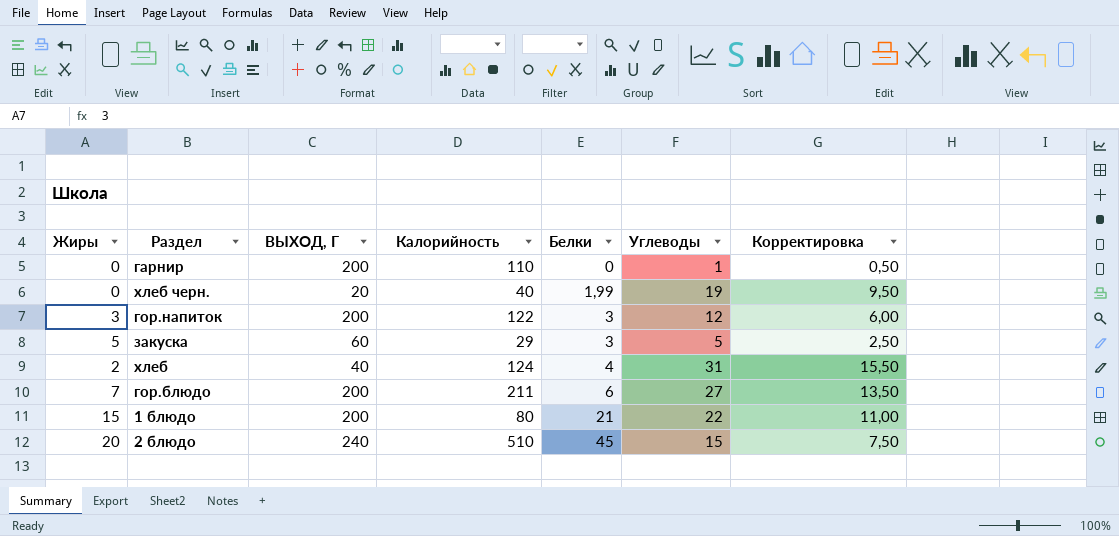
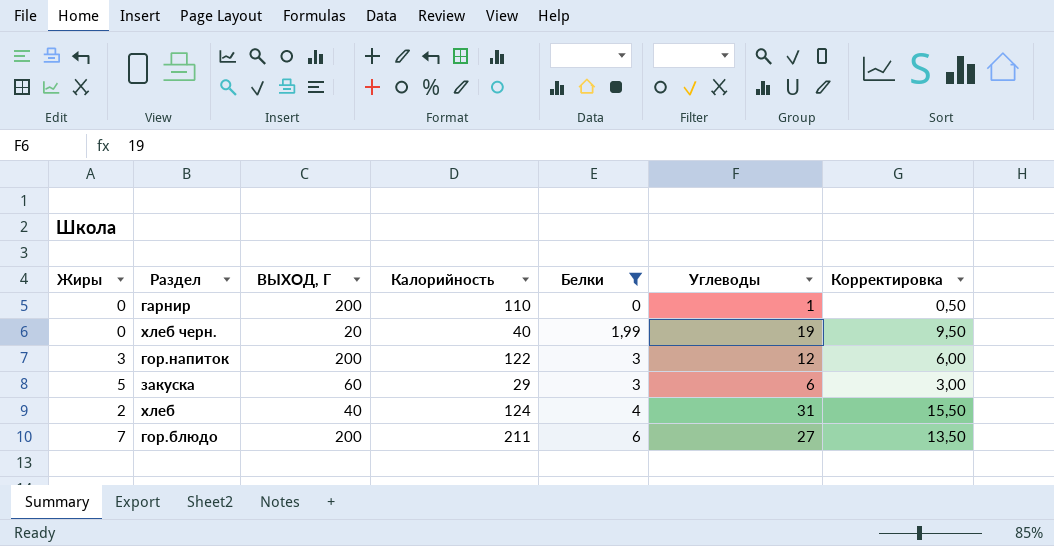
filter: none -> Белки <= 6
закуска | Углеводы: 5 -> 6
закуска | Корректировка: 2,50 -> 3,00

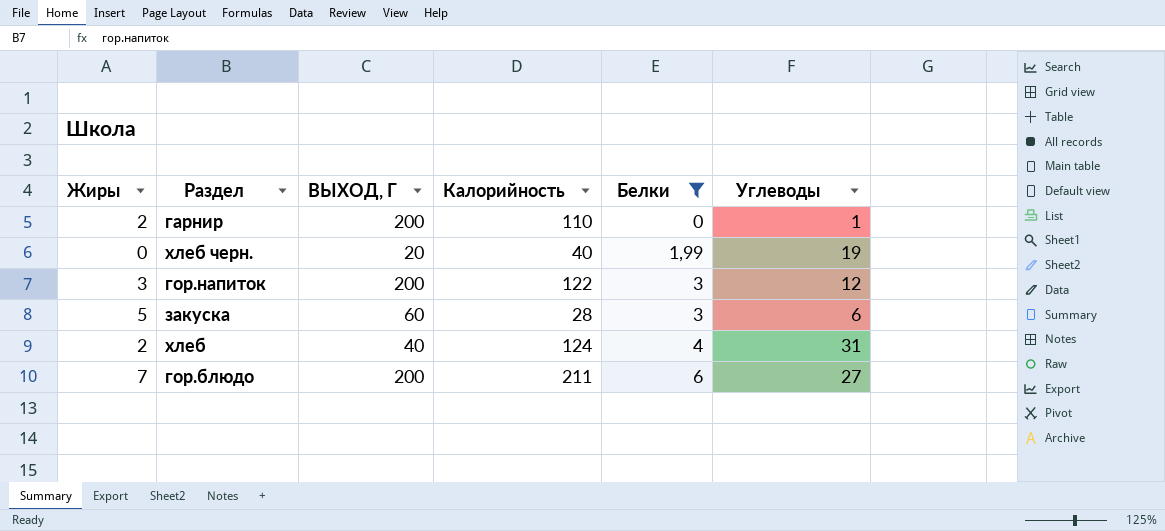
column Корректировка | formula: [Углеводы] * 0,5 -> none
гарнир | Жиры: 0 -> 2
закуска | Калорийность: 29 -> 28

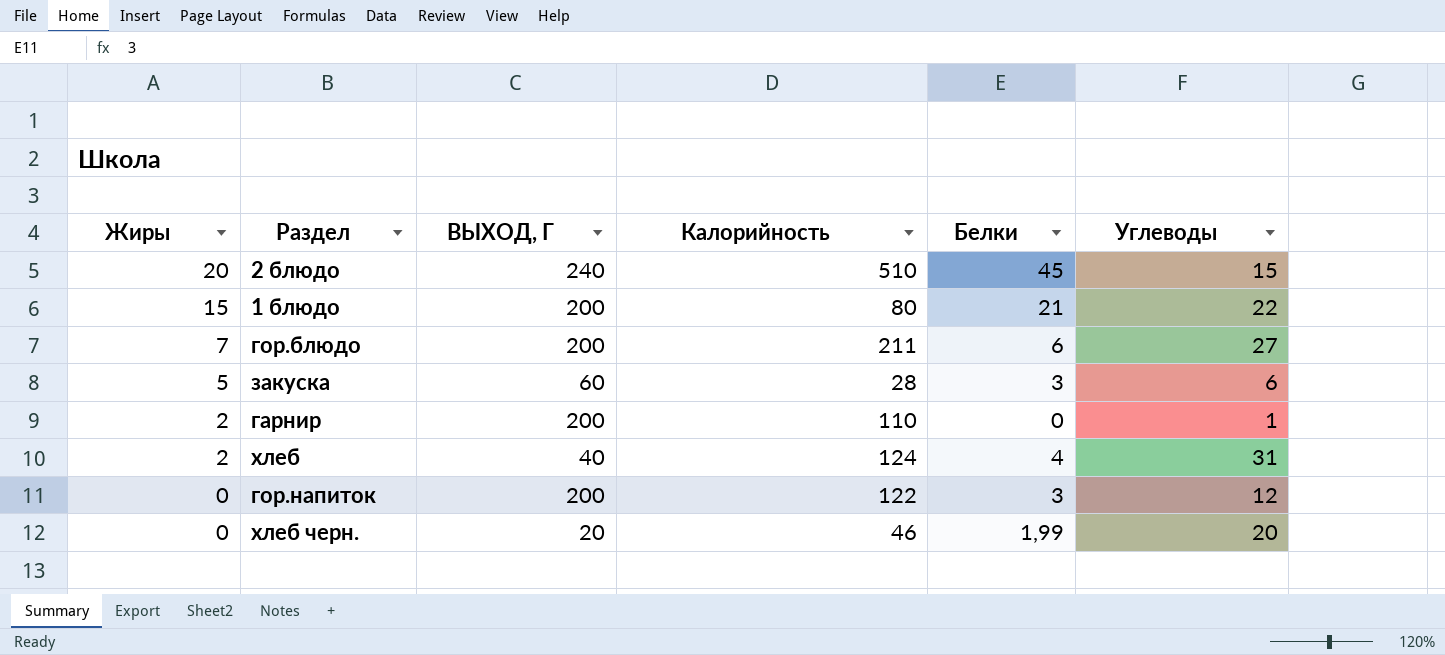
filter: Белки <= 6 -> none
row order: Белки ascending -> Жиры descending
гор.напиток | Жиры: 3 -> 0
хлеб черн. | Калорийность: 40 -> 46
хлеб черн. | Углеводы: 19 -> 20

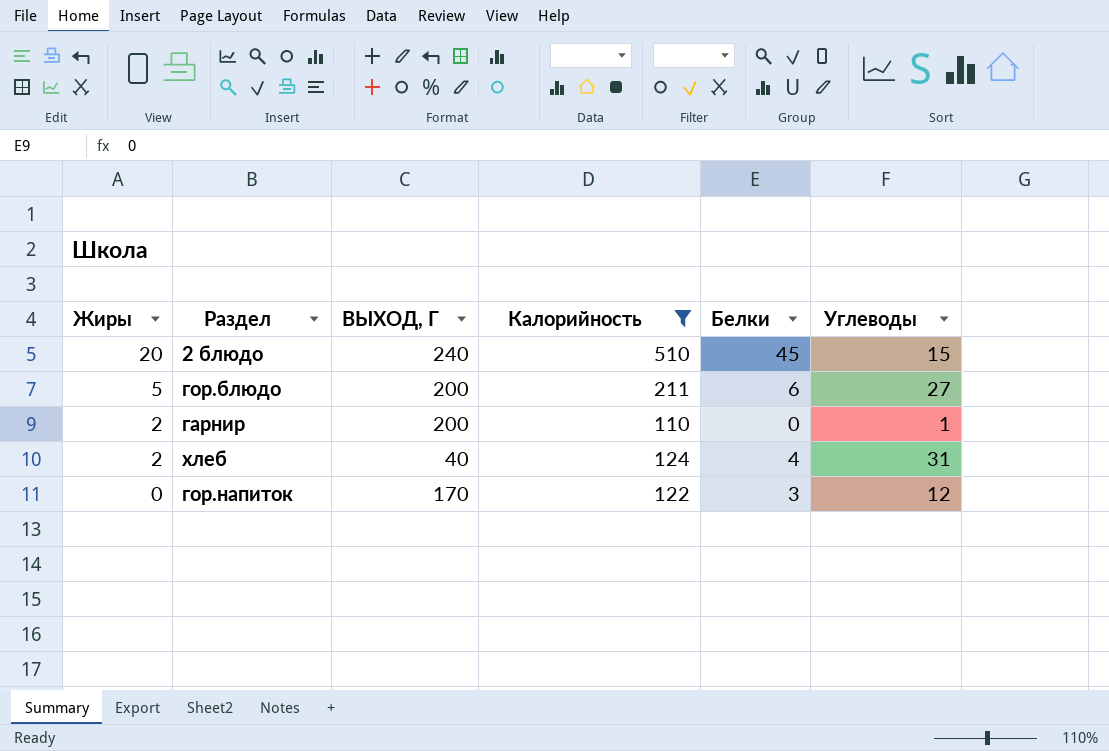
filter: none -> Калорийность >= 110
гор.блюдо | Жиры: 7 -> 5
гор.напиток | ВЫХОД, Г: 200 -> 170

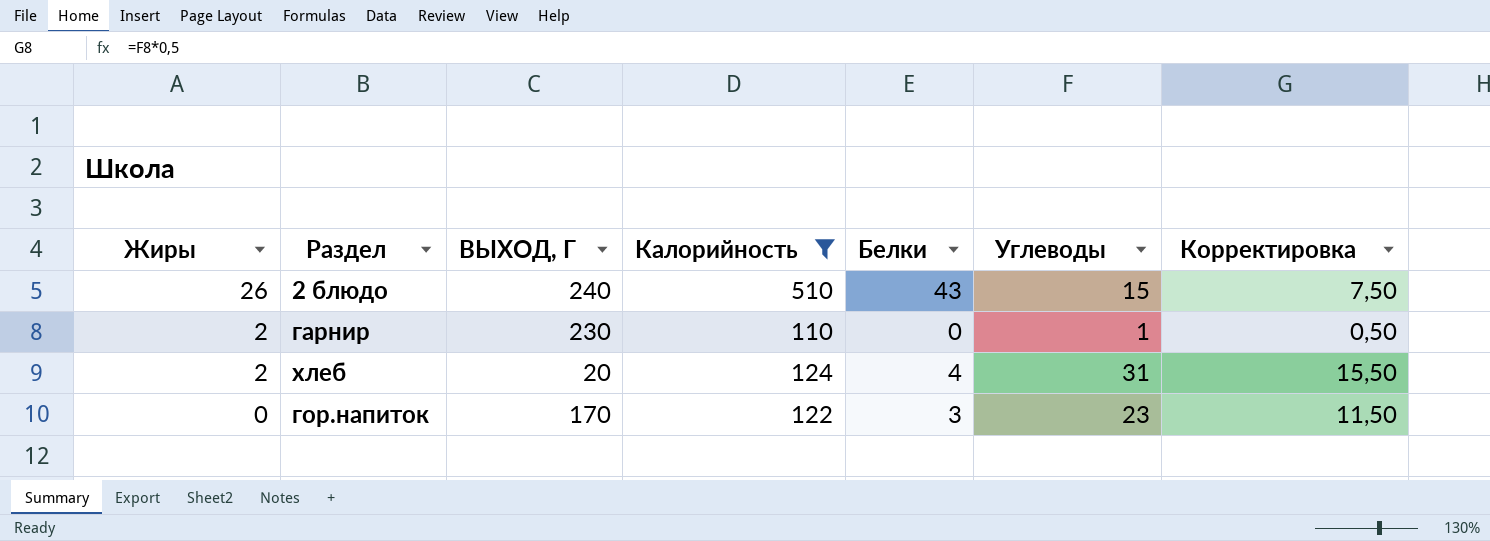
column Корректировка | formula: none -> [Углеводы] * 0,5
row гор.блюдо: 5 | 200 | 211 | 6 | 27 -> none
2 блюдо | Жиры: 20 -> 26
2 блюдо | Белки: 45 -> 43
гарнир | ВЫХОД, Г: 200 -> 230
хлеб | ВЫХОД, Г: 40 -> 20
гор.напиток | Углеводы: 12 -> 23

